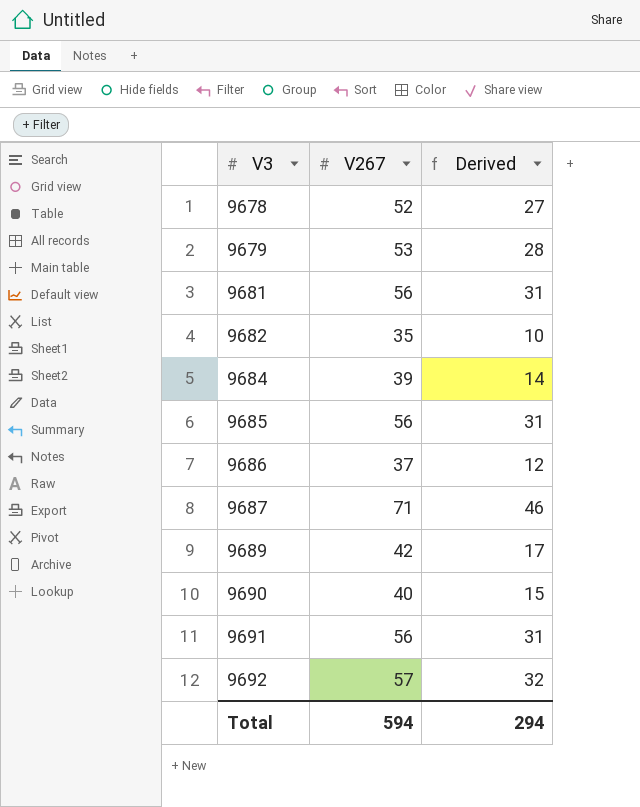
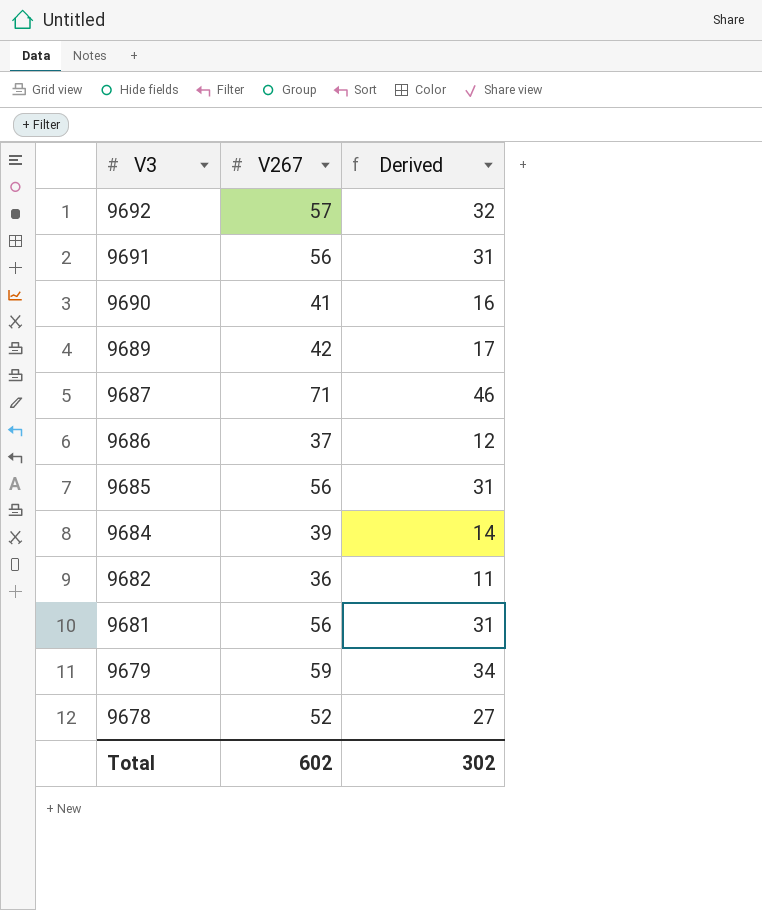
row order: V3 ascending -> V3 descending
9690 | V267: 40 -> 41
9690 | Derived: 15 -> 16
9682 | V267: 35 -> 36
9682 | Derived: 10 -> 11
9679 | V267: 53 -> 59
9679 | Derived: 28 -> 34
Total | V267: 594 -> 602
Total | Derived: 294 -> 302

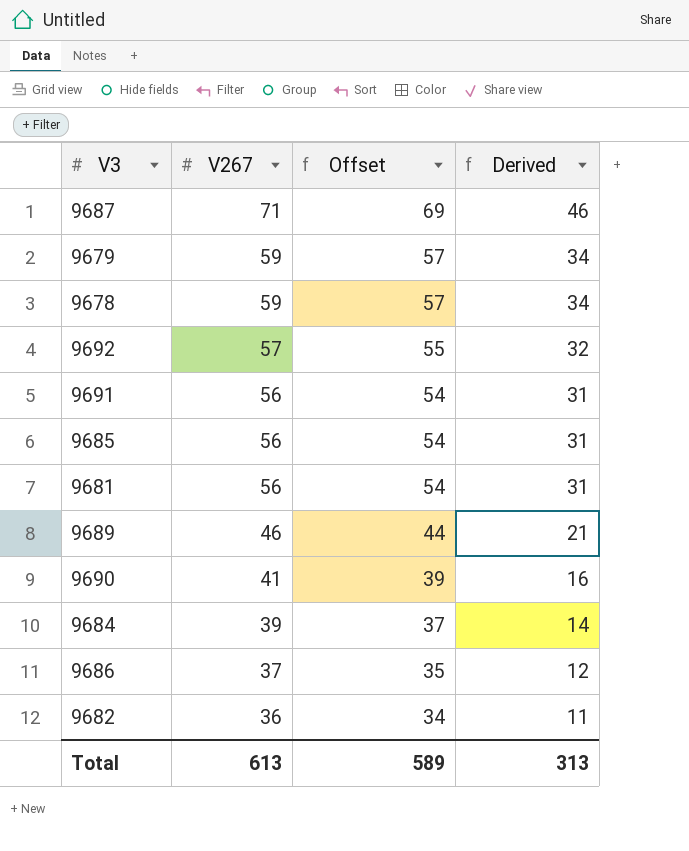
row order: V3 descending -> V267 descending
column Offset | formula: none -> [V267] - 2
9678 | V267: 52 -> 59
9678 | Derived: 27 -> 34
9689 | V267: 42 -> 46
9689 | Derived: 17 -> 21
Total | V267: 602 -> 613
Total | Derived: 302 -> 313

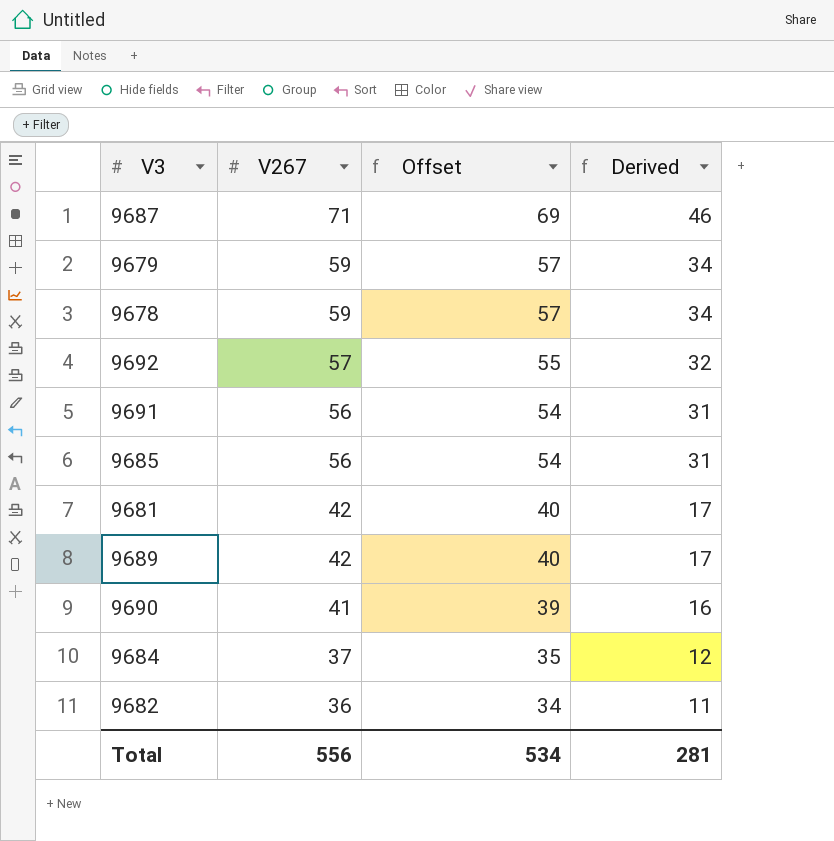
row 9686: 37 | 35 | 12 -> none
9681 | V267: 56 -> 42
9681 | Offset: 54 -> 40
9681 | Derived: 31 -> 17
9689 | V267: 46 -> 42
9689 | Offset: 44 -> 40
9689 | Derived: 21 -> 17
9684 | V267: 39 -> 37
9684 | Offset: 37 -> 35
9684 | Derived: 14 -> 12
Total | V267: 613 -> 556
Total | Offset: 589 -> 534
Total | Derived: 313 -> 281

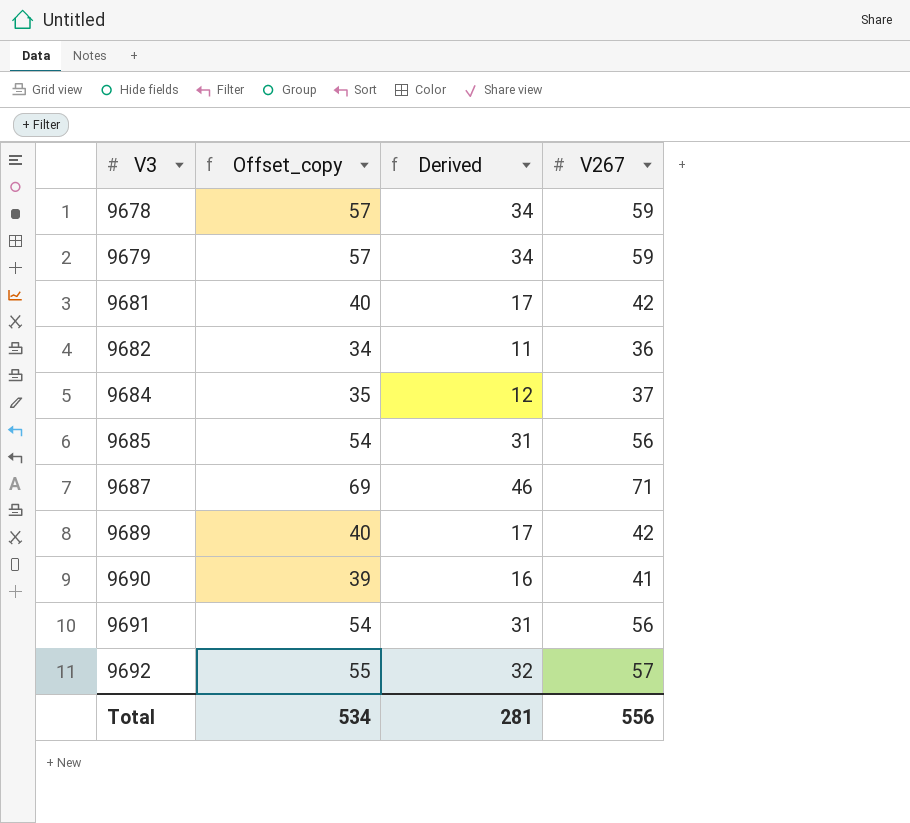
row order: V267 descending -> V3 ascending
column name: Offset -> Offset_copy
column V267 | position: 2 -> 4

